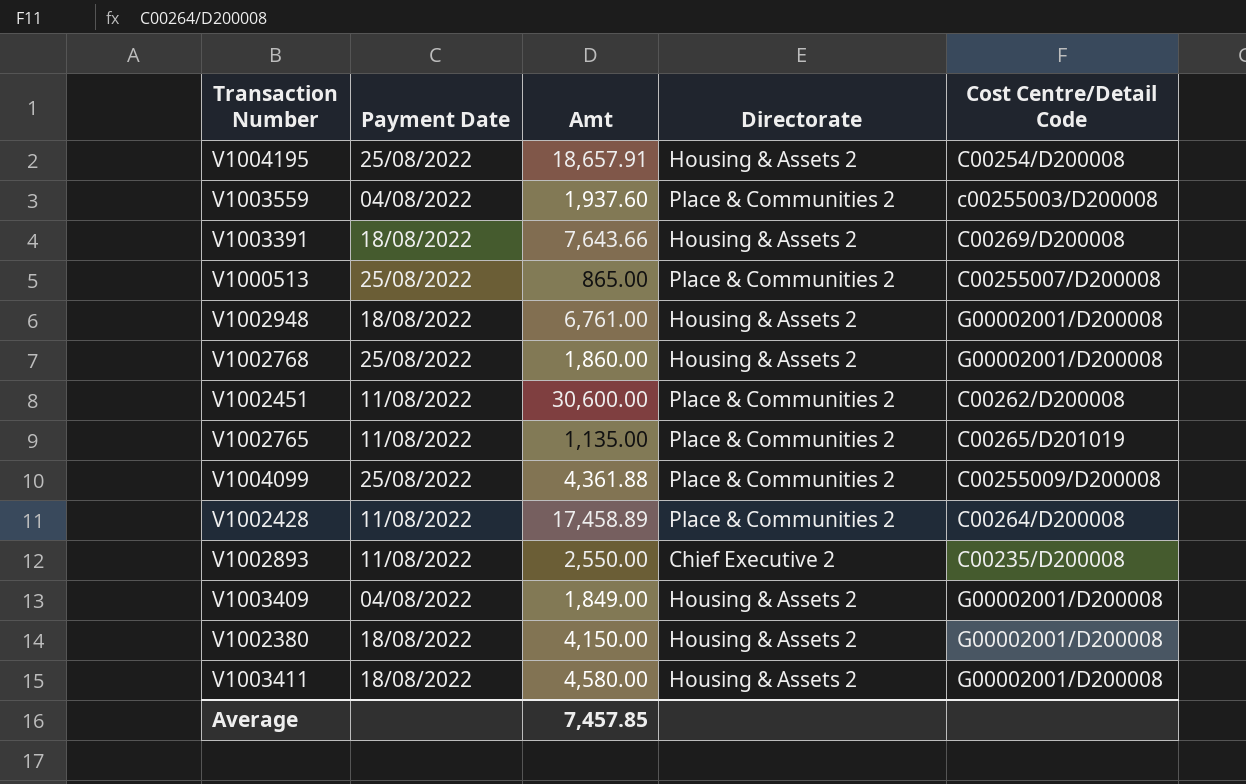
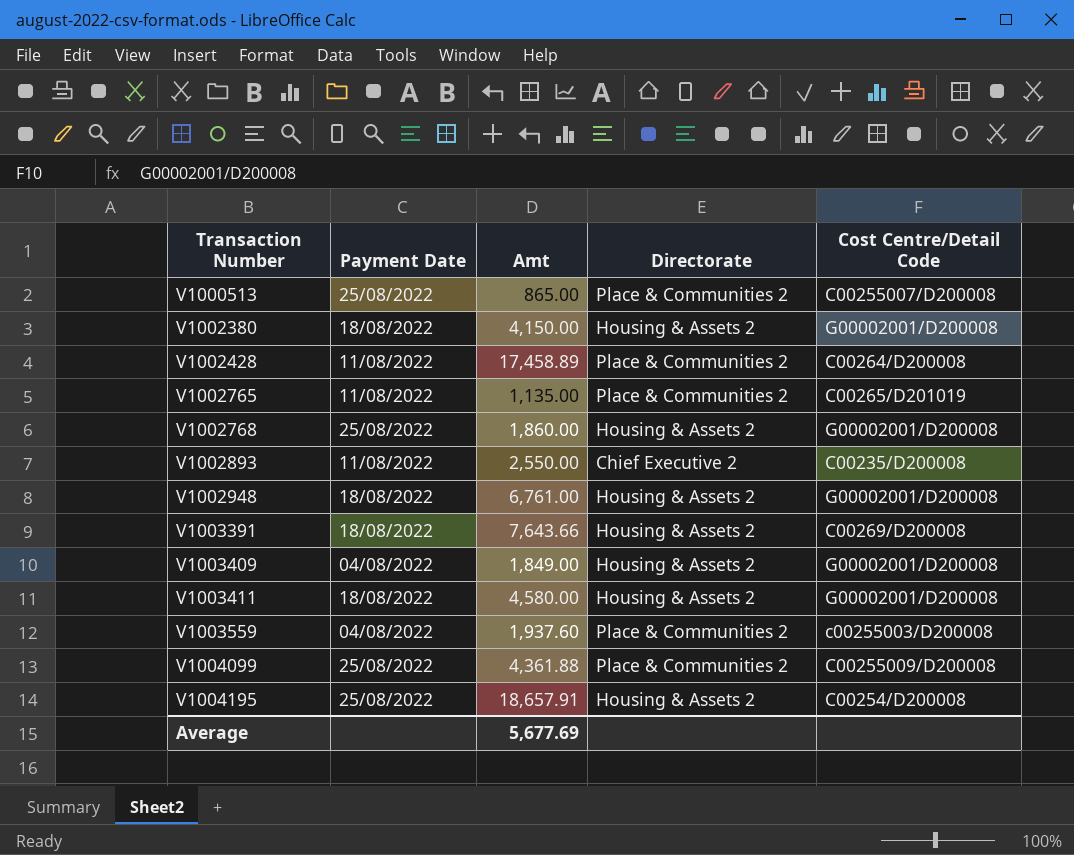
row order: none -> Transaction Number ascending
row V1002451: 11/08/2022 | 30,600.00 | Place & Communities 2 | C00262/D200008 -> none
Average | Amt: 7,457.85 -> 5,677.69

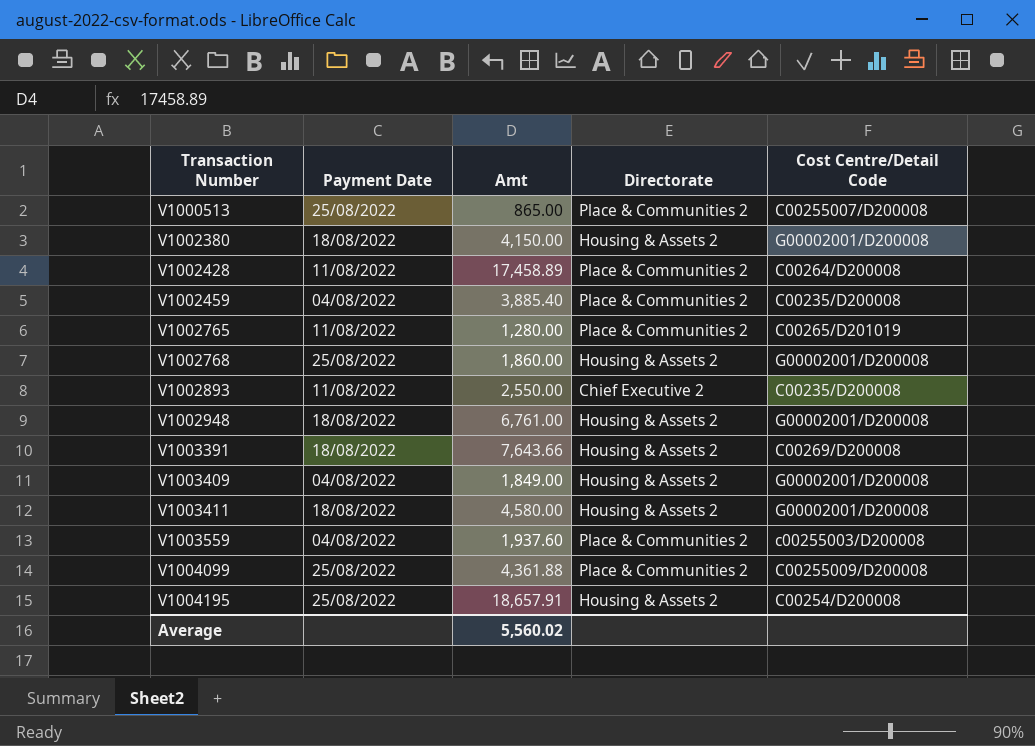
row V1002459: none -> 04/08/2022 | 3,885.40 | Place & Communities 2 | C00235/D200008
V1002765 | Amt: 1,135.00 -> 1,280.00
Average | Amt: 5,677.69 -> 5,560.02

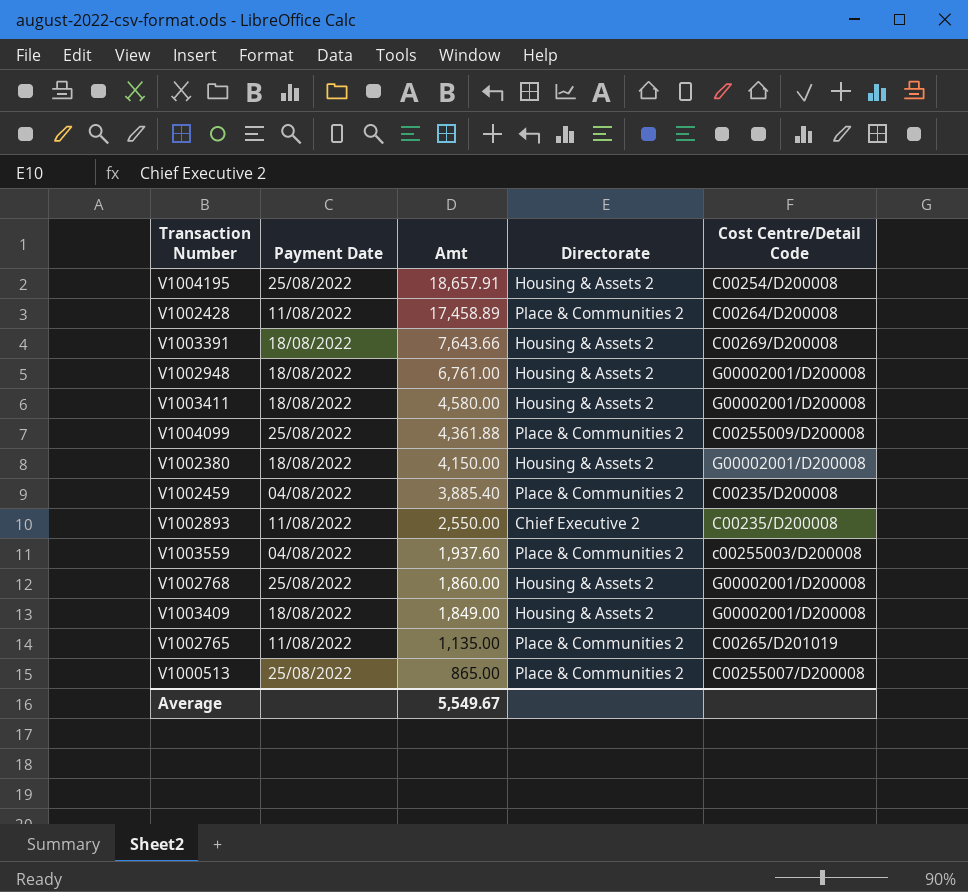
row order: Transaction Number ascending -> Amt descending
V1003409 | Payment Date: 04/08/2022 -> 18/08/2022
V1002765 | Amt: 1,280.00 -> 1,135.00
Average | Amt: 5,560.02 -> 5,549.67

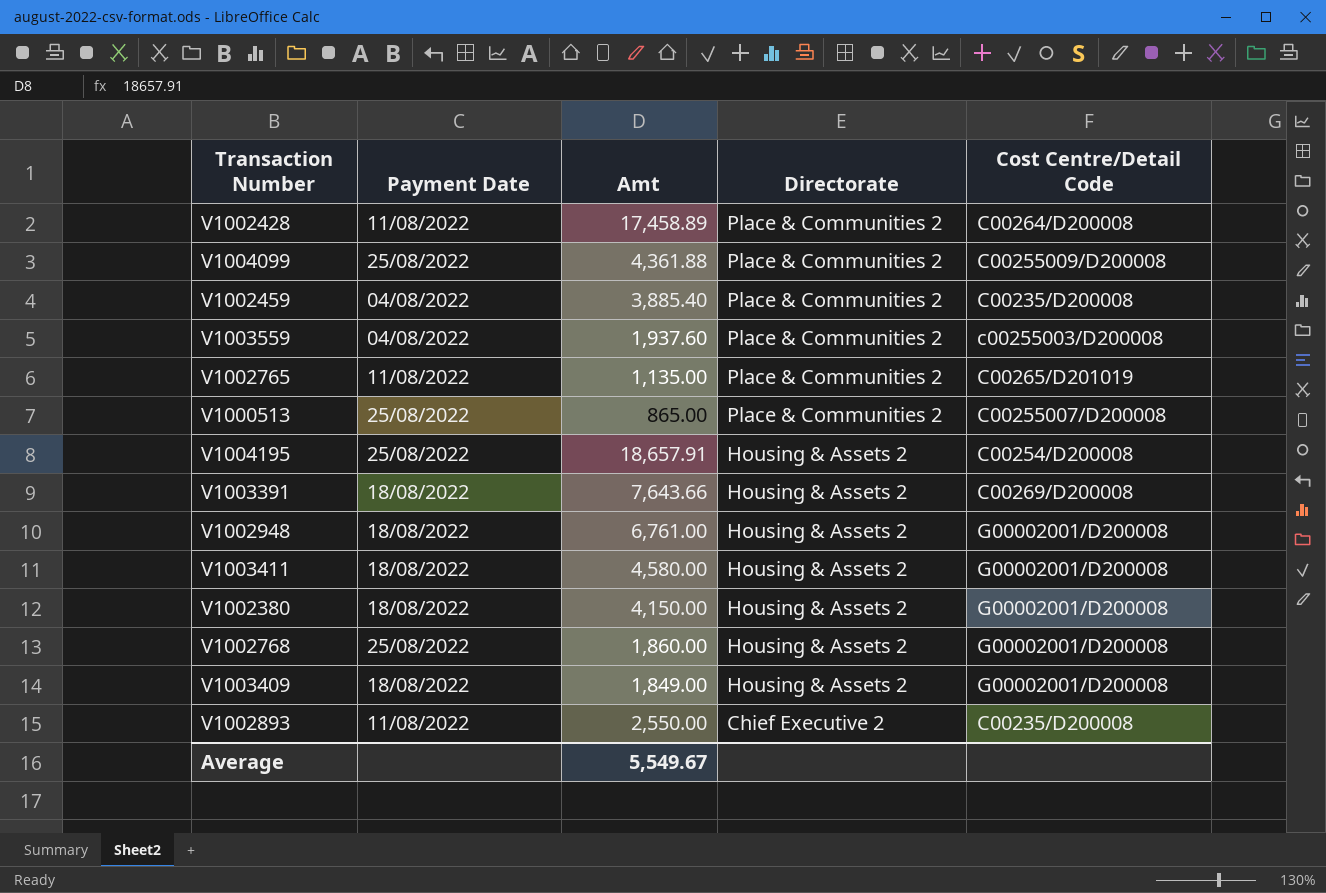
row order: Amt descending -> Directorate descending

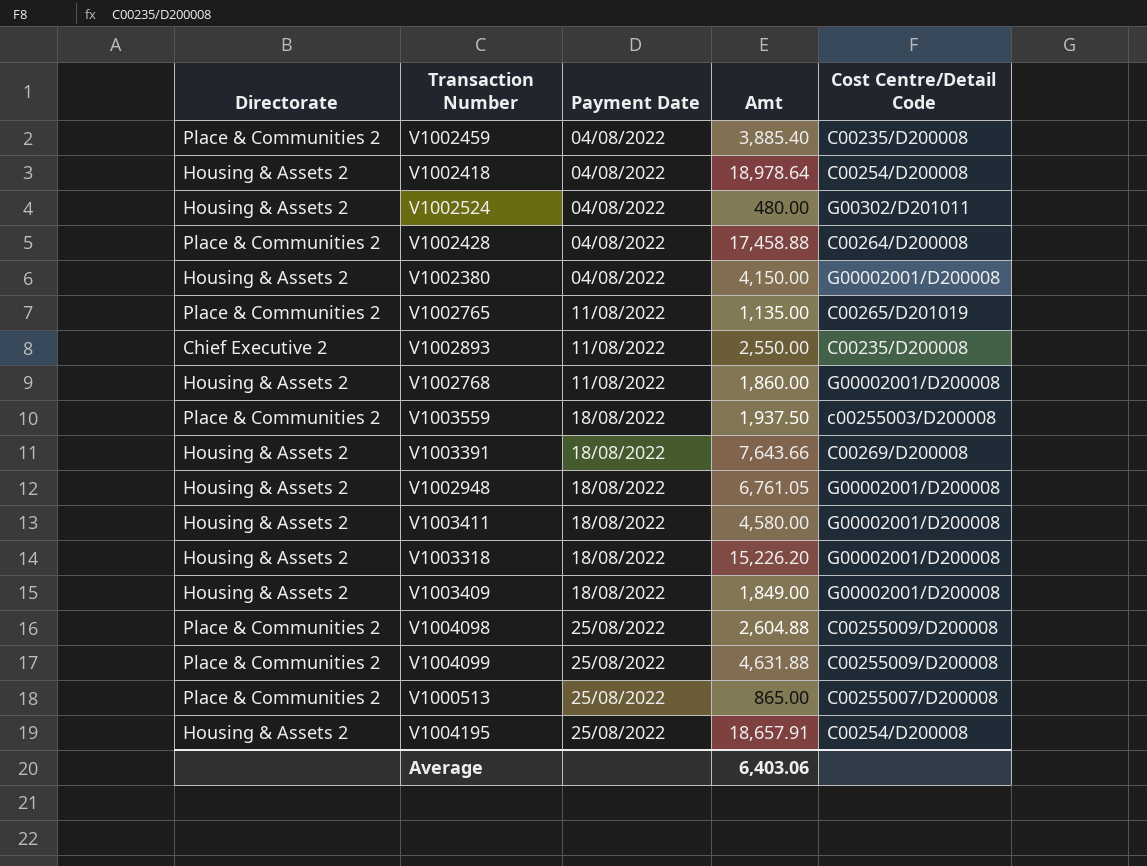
row order: Directorate descending -> Payment Date ascending
column Directorate | position: 4 -> 1
row V1002418: none -> Housing & Assets 2 | 04/08/2022 | 18,978.64 | C00254/D200008
row V1002524: none -> Housing & Assets 2 | 04/08/2022 | 480.00 | G00302/D201011
V1002428 | Payment Date: 11/08/2022 -> 04/08/2022
V1002428 | Amt: 17,458.89 -> 17,458.88
V1002380 | Payment Date: 18/08/2022 -> 04/08/2022
V1002768 | Payment Date: 25/08/2022 -> 11/08/2022
V1003559 | Payment Date: 04/08/2022 -> 18/08/2022
V1003559 | Amt: 1,937.60 -> 1,937.50
V1002948 | Amt: 6,761.00 -> 6,761.05
row V1003318: none -> Housing & Assets 2 | 18/08/2022 | 15,226.20 | G00002001/D200008
row V1004098: none -> Place & Communities 2 | 25/08/2022 | 2,604.88 | C00255009/D200008
V1004099 | Amt: 4,361.88 -> 4,631.88
Average | Amt: 5,549.67 -> 6,403.06

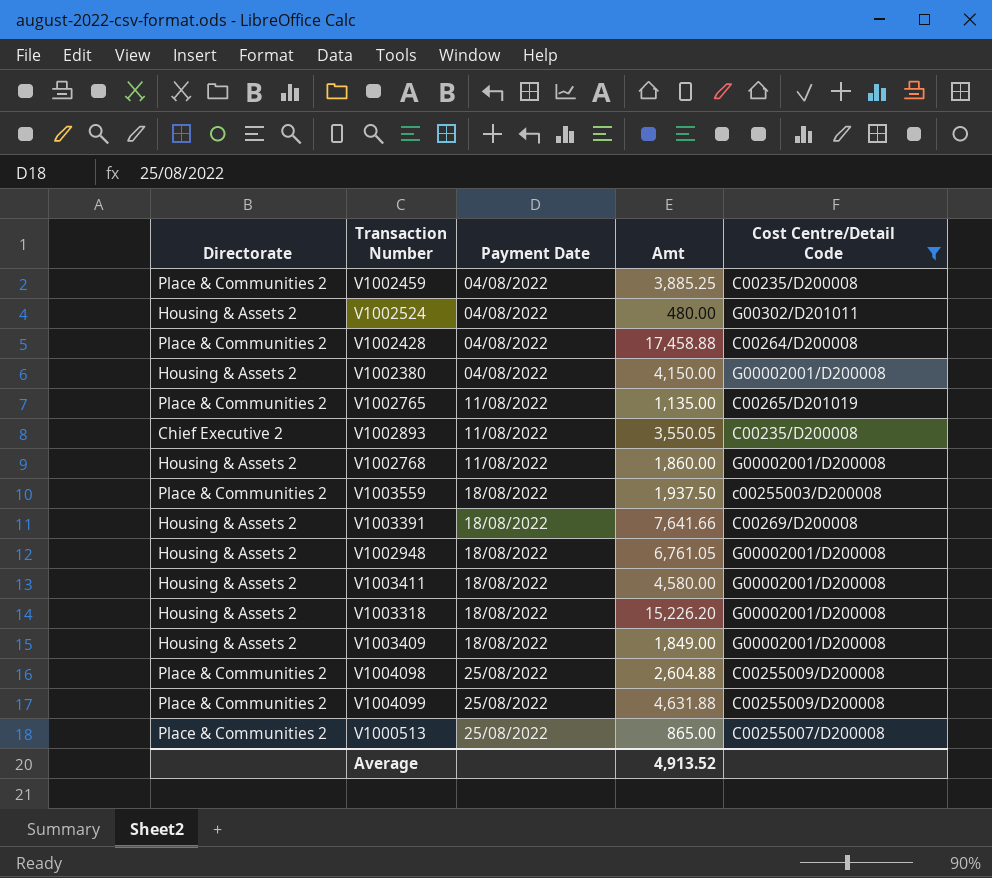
filter: none -> Cost Centre/Detail Code != C00254/D200008
V1002459 | Amt: 3,885.40 -> 3,885.25
V1002893 | Amt: 2,550.00 -> 3,550.05
V1003391 | Amt: 7,643.66 -> 7,641.66
Average | Amt: 6,403.06 -> 4,913.52

